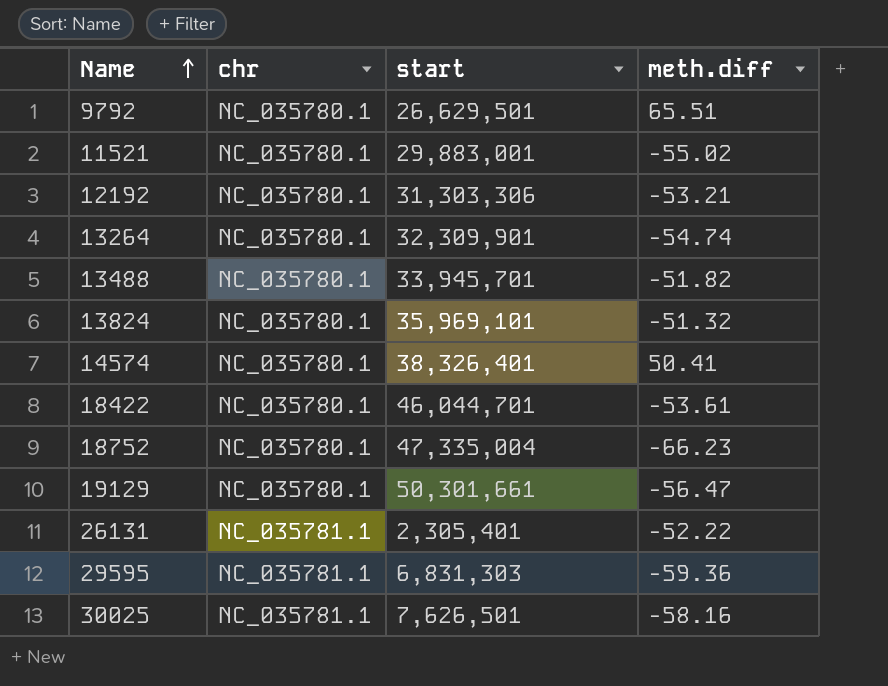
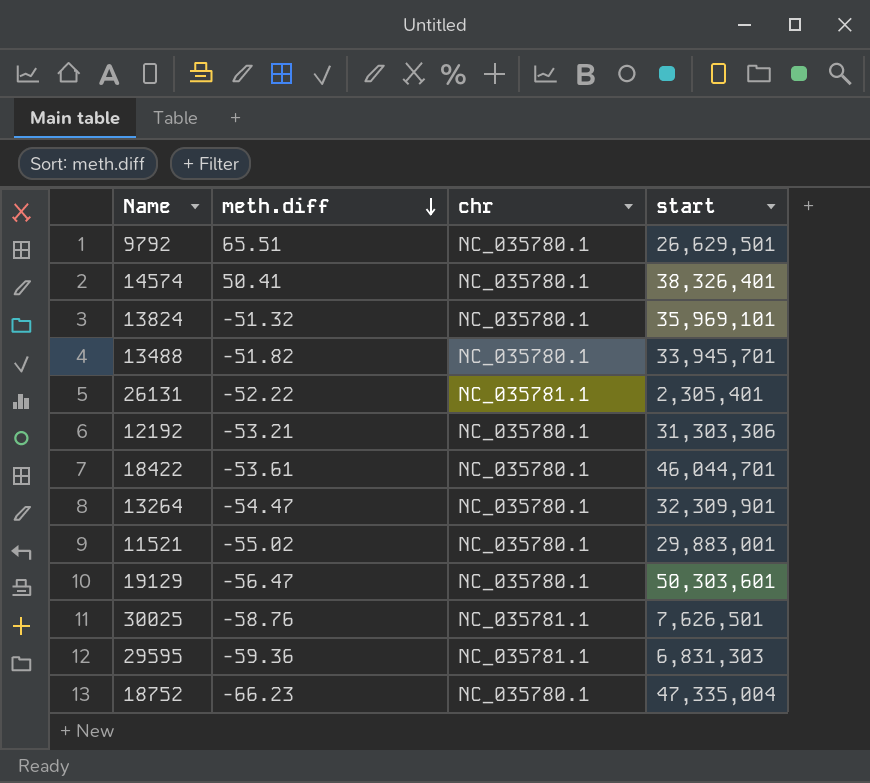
row order: Name ascending -> meth.diff descending
column meth.diff | position: 4 -> 2
13264 | meth.diff: -54.74 -> -54.47
19129 | start: 50,301,661 -> 50,303,601
30025 | meth.diff: -58.16 -> -58.76

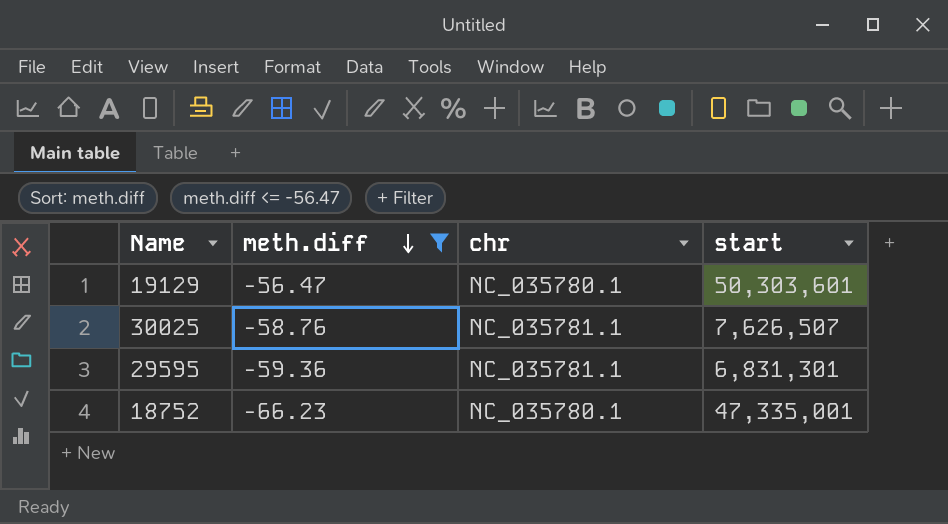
filter: none -> meth.diff <= -56.47
30025 | start: 7,626,501 -> 7,626,507
29595 | start: 6,831,303 -> 6,831,301
18752 | start: 47,335,004 -> 47,335,001

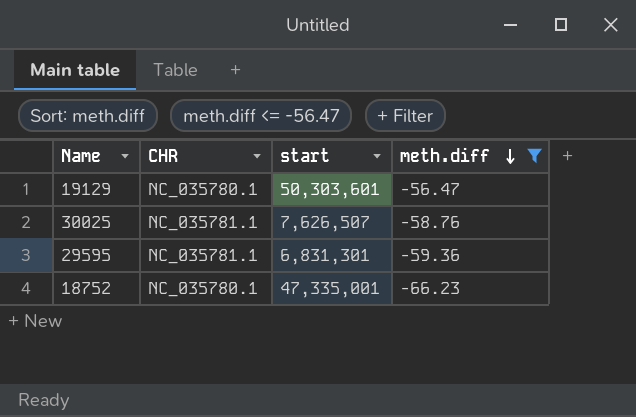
column name: chr -> CHR
column meth.diff | position: 2 -> 4

